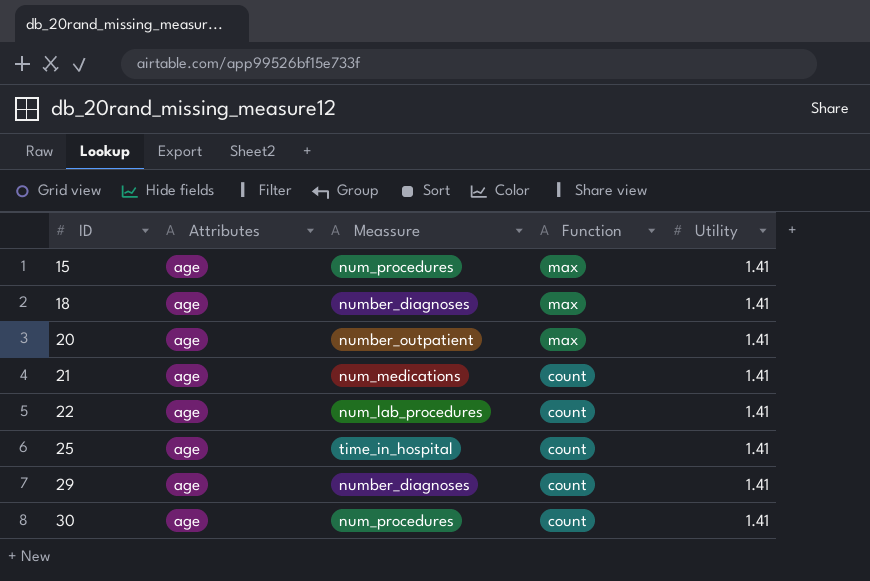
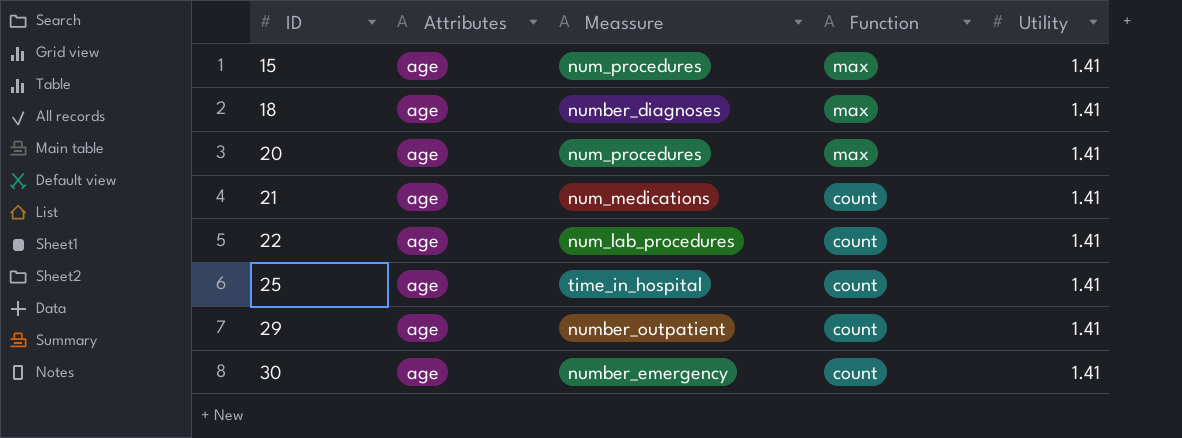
20 | Meassure: number_outpatient -> num_procedures
29 | Meassure: number_diagnoses -> number_outpatient
30 | Meassure: num_procedures -> number_emergency

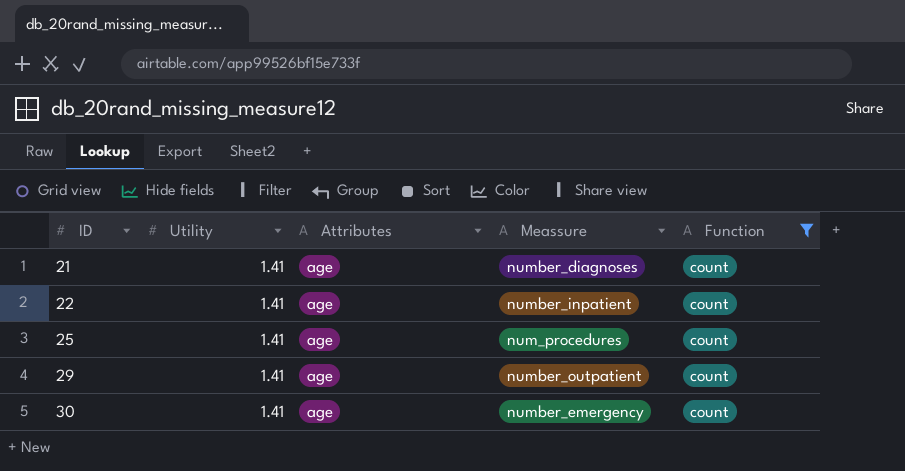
filter: none -> Function = count
column Utility | position: 5 -> 2
21 | Meassure: num_medications -> number_diagnoses
22 | Meassure: num_lab_procedures -> number_inpatient
25 | Meassure: time_in_hospital -> num_procedures

